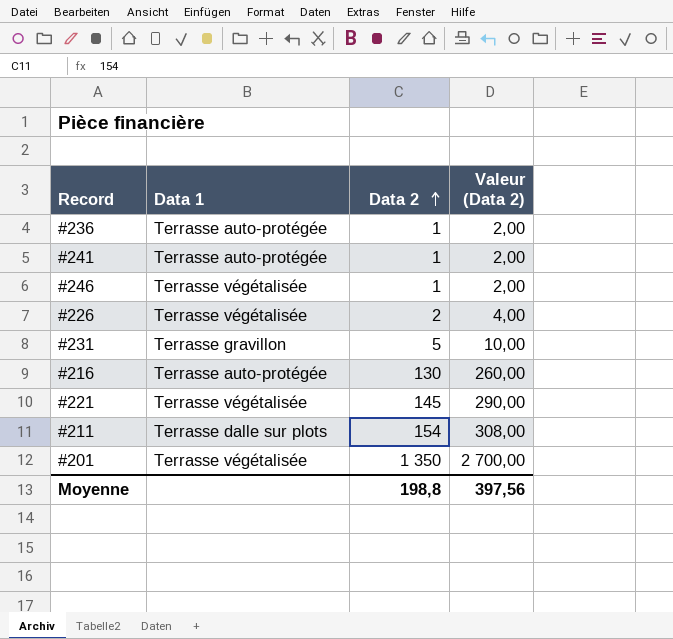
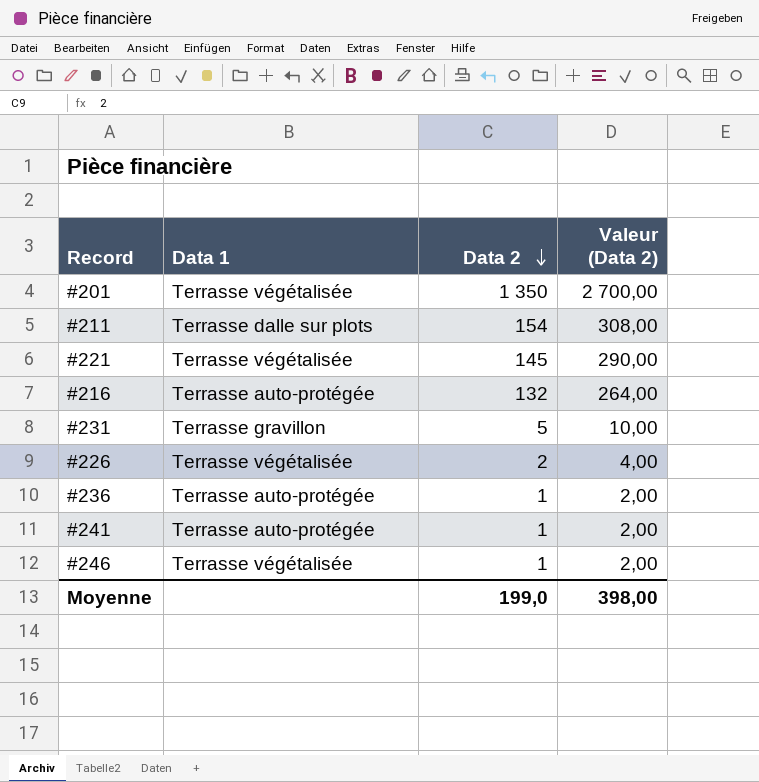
row order: Data 2 ascending -> Data 2 descending
#216 | Data 2: 130 -> 132
#216 | Valeur (Data 2): 260,00 -> 264,00
Moyenne | Data 2: 198,8 -> 199,0
Moyenne | Valeur (Data 2): 397,56 -> 398,00

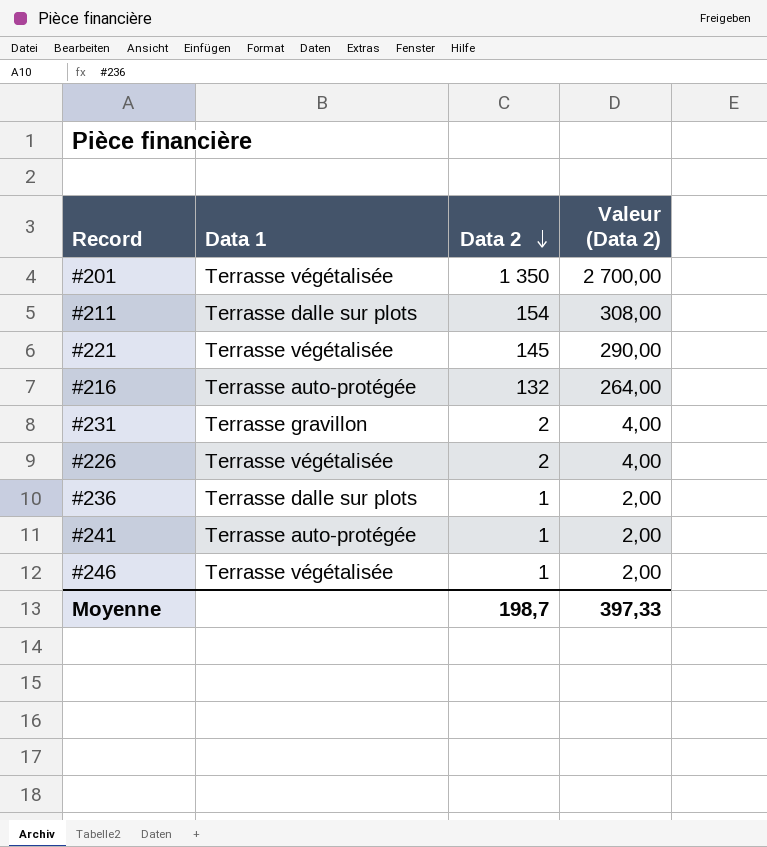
#231 | Data 2: 5 -> 2
#231 | Valeur (Data 2): 10,00 -> 4,00
#236 | Data 1: Terrasse auto-protégée -> Terrasse dalle sur plots
Moyenne | Data 2: 199,0 -> 198,7
Moyenne | Valeur (Data 2): 398,00 -> 397,33

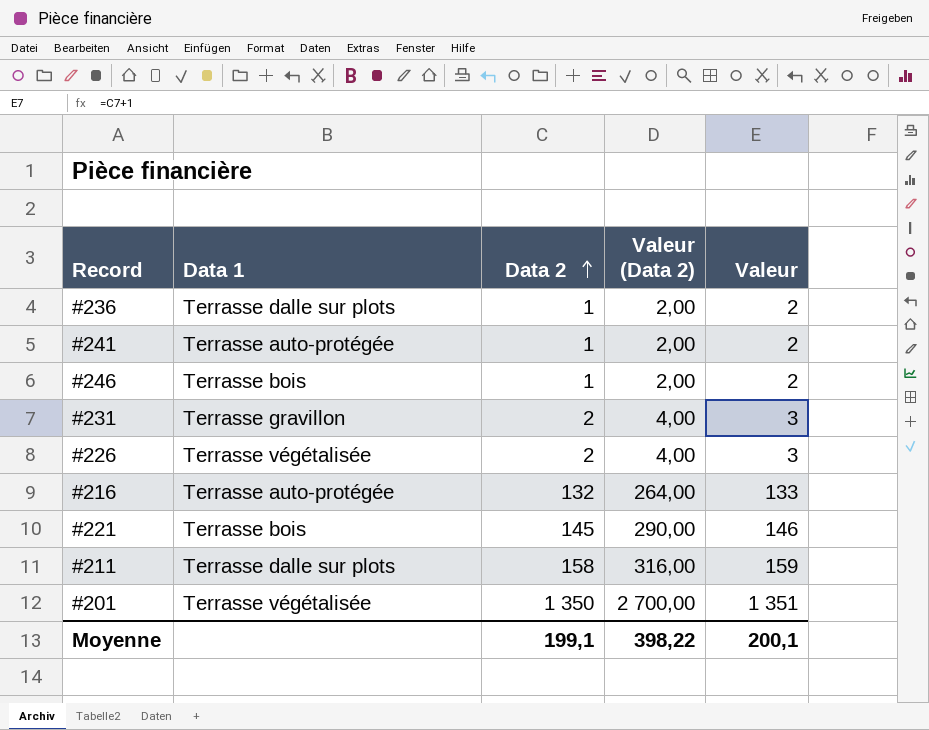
row order: Data 2 descending -> Data 2 ascending
column Valeur | formula: none -> [Data 2] + 1
#246 | Data 1: Terrasse végétalisée -> Terrasse bois
#221 | Data 1: Terrasse végétalisée -> Terrasse bois
#211 | Data 2: 154 -> 158
#211 | Valeur (Data 2): 308,00 -> 316,00
Moyenne | Data 2: 198,7 -> 199,1
Moyenne | Valeur (Data 2): 397,33 -> 398,22

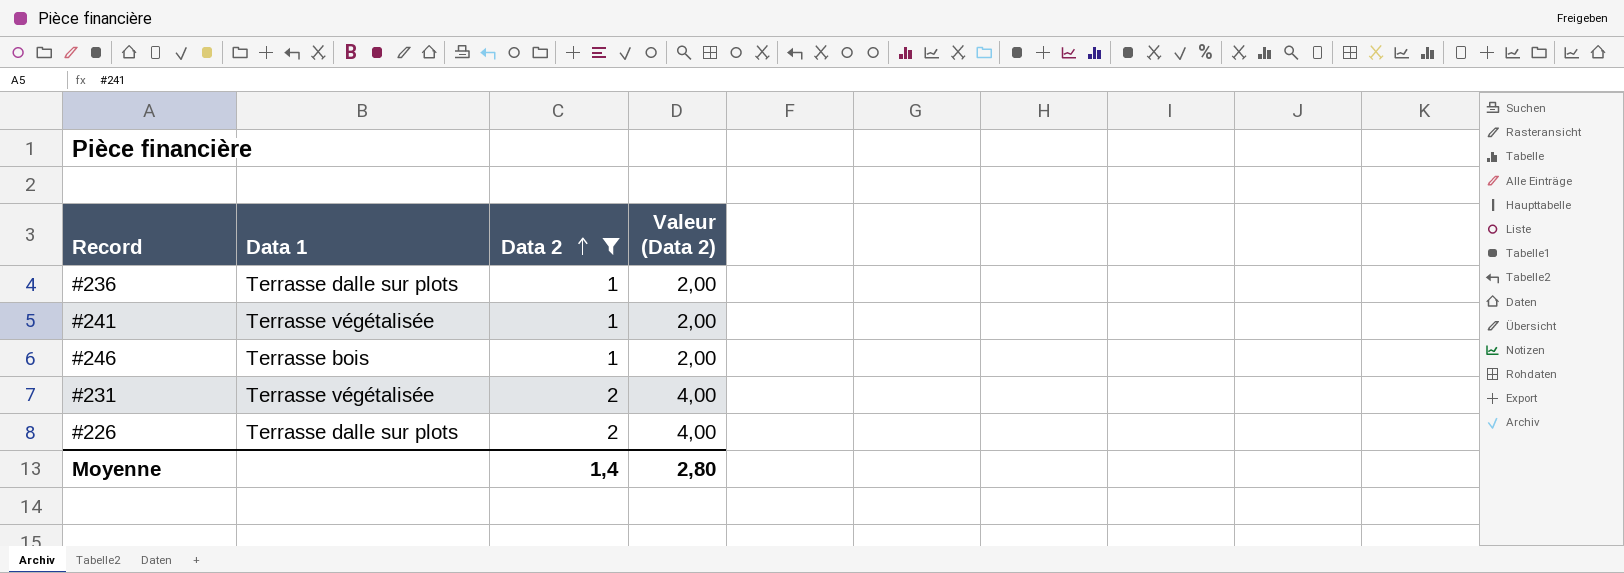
filter: none -> Data 2 <= 2
column Valeur | formula: [Data 2] + 1 -> none
#241 | Data 1: Terrasse auto-protégée -> Terrasse végétalisée
#231 | Data 1: Terrasse gravillon -> Terrasse végétalisée
#226 | Data 1: Terrasse végétalisée -> Terrasse dalle sur plots
Moyenne | Data 2: 199,1 -> 1,4
Moyenne | Valeur (Data 2): 398,22 -> 2,80

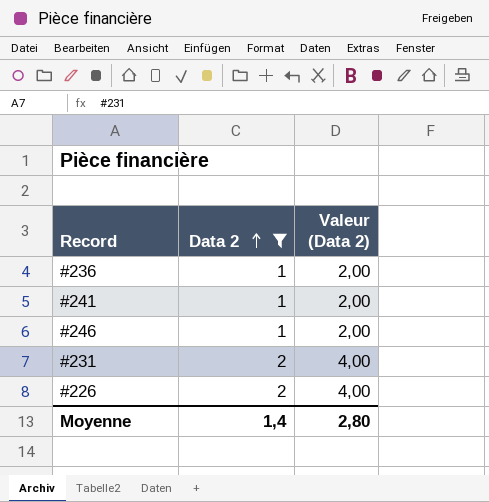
column Data 1 | position: 2 -> none

